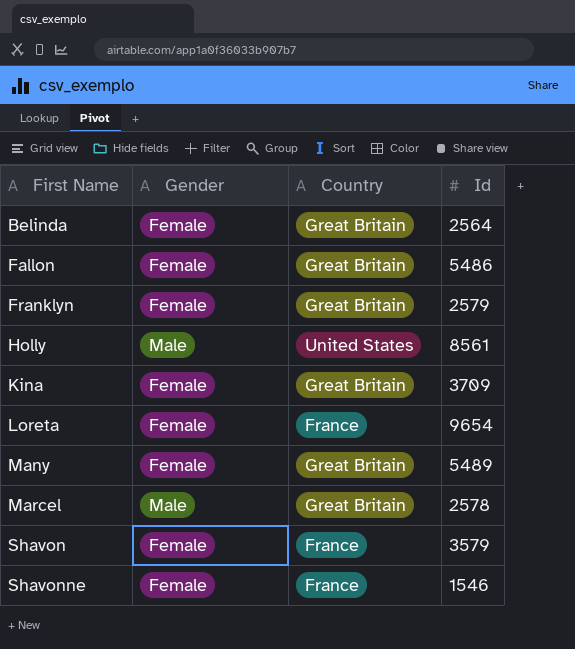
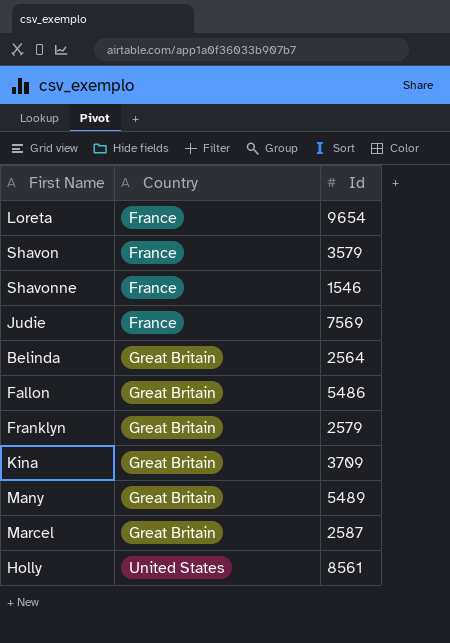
row order: First Name ascending -> Country ascending
column Gender | position: 2 -> none
row Judie: none -> France | 7569
Marcel | Id: 2578 -> 2587

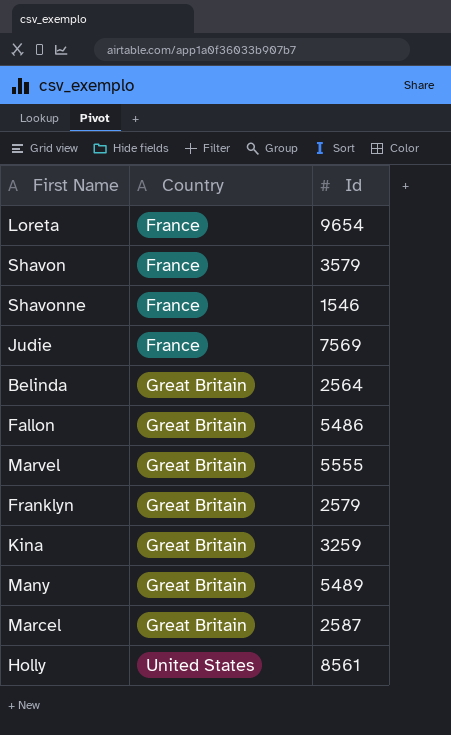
row Marvel: none -> Great Britain | 5555
Kina | Id: 3709 -> 3259

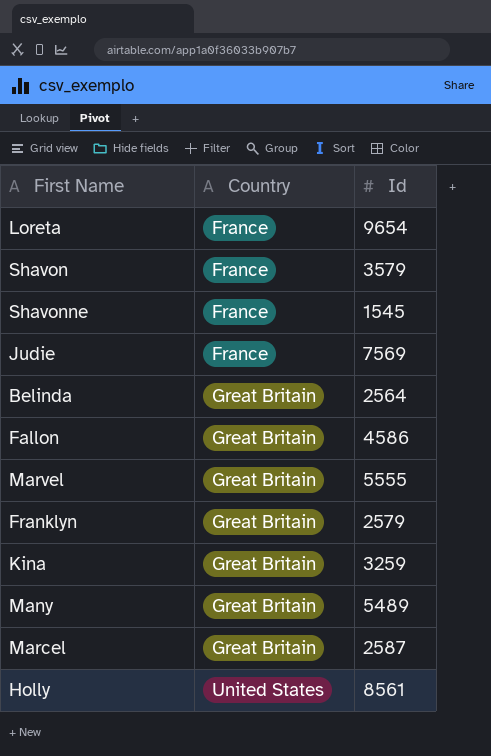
Shavonne | Id: 1546 -> 1545
Fallon | Id: 5486 -> 4586

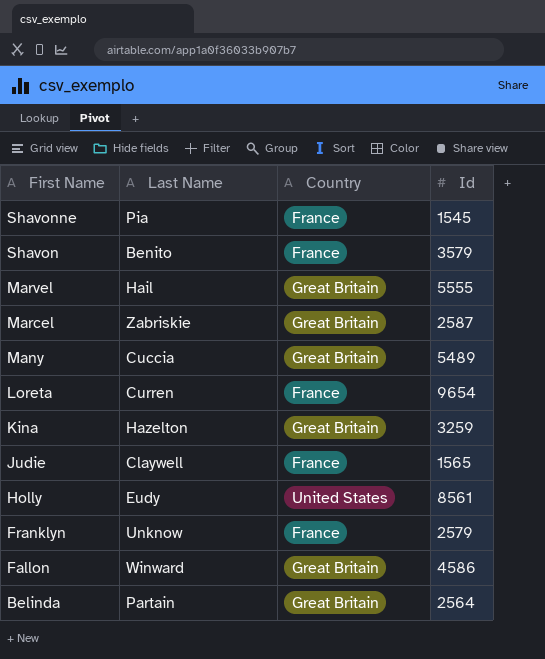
row order: Country ascending -> First Name descending
column Last Name | position: none -> 2
Judie | Id: 7569 -> 1565
Franklyn | Country: Great Britain -> France

